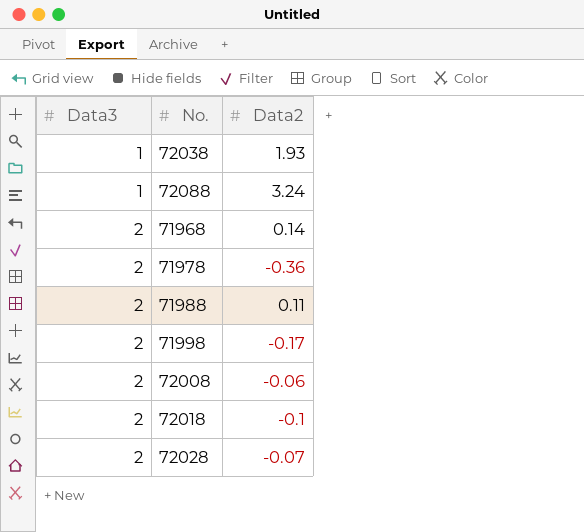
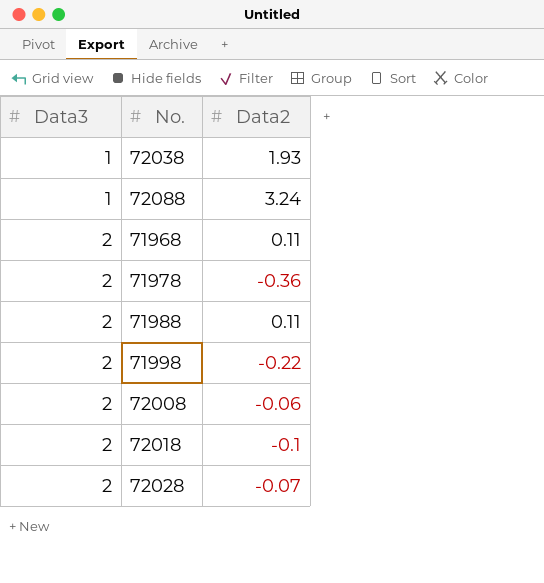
71968 | Data2: 0.14 -> 0.11
71998 | Data2: -0.17 -> -0.22

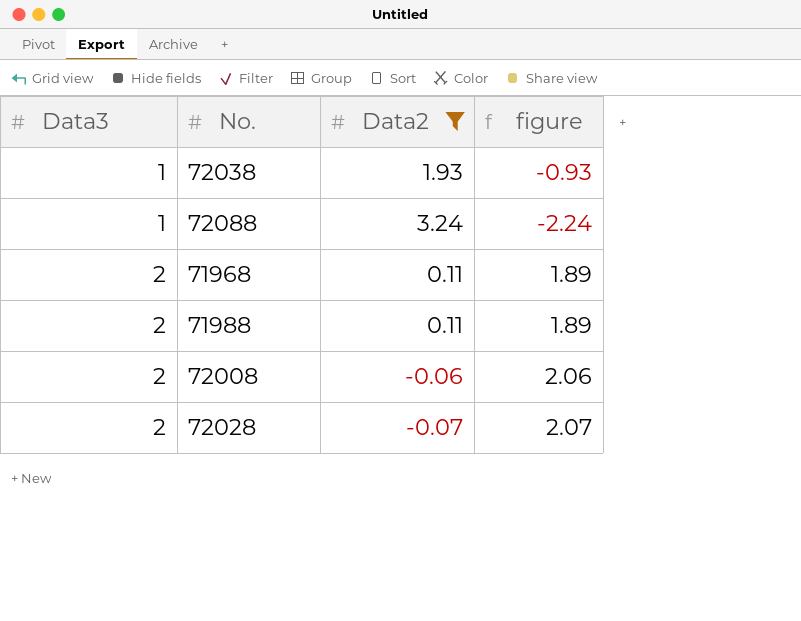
filter: none -> Data2 >= -0.07
column figure | formula: none -> [Data3] - [Data2]

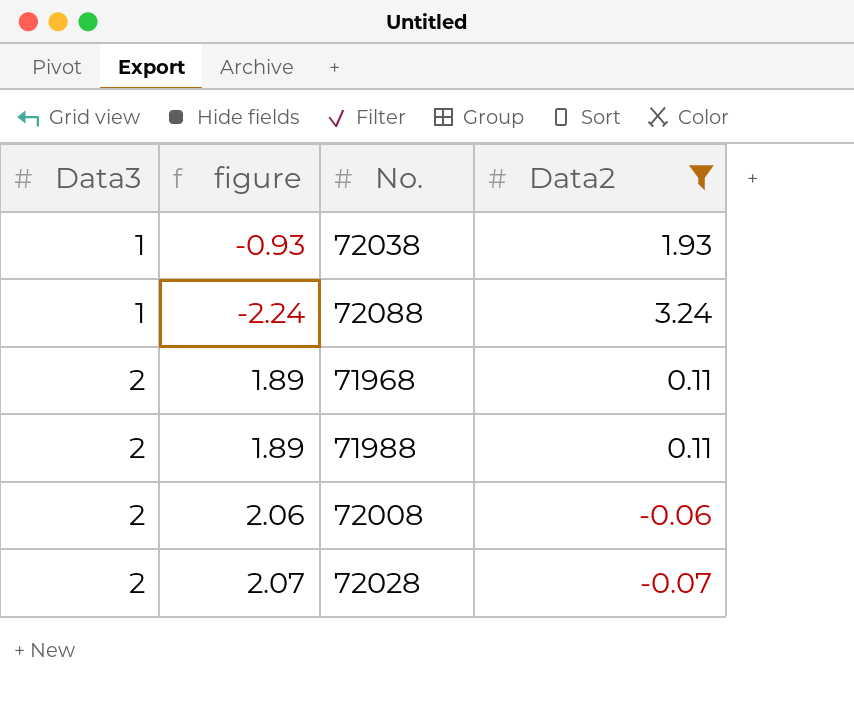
column figure | position: 4 -> 2

